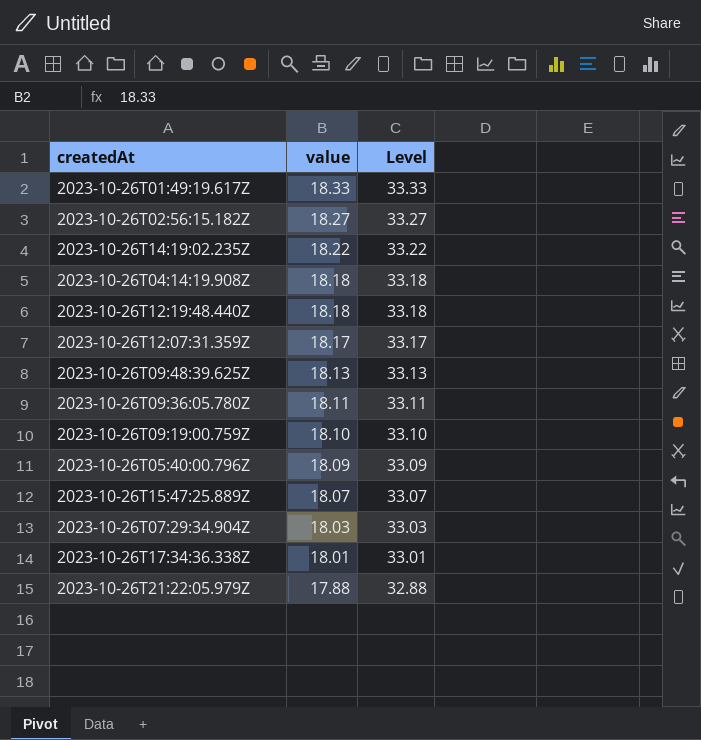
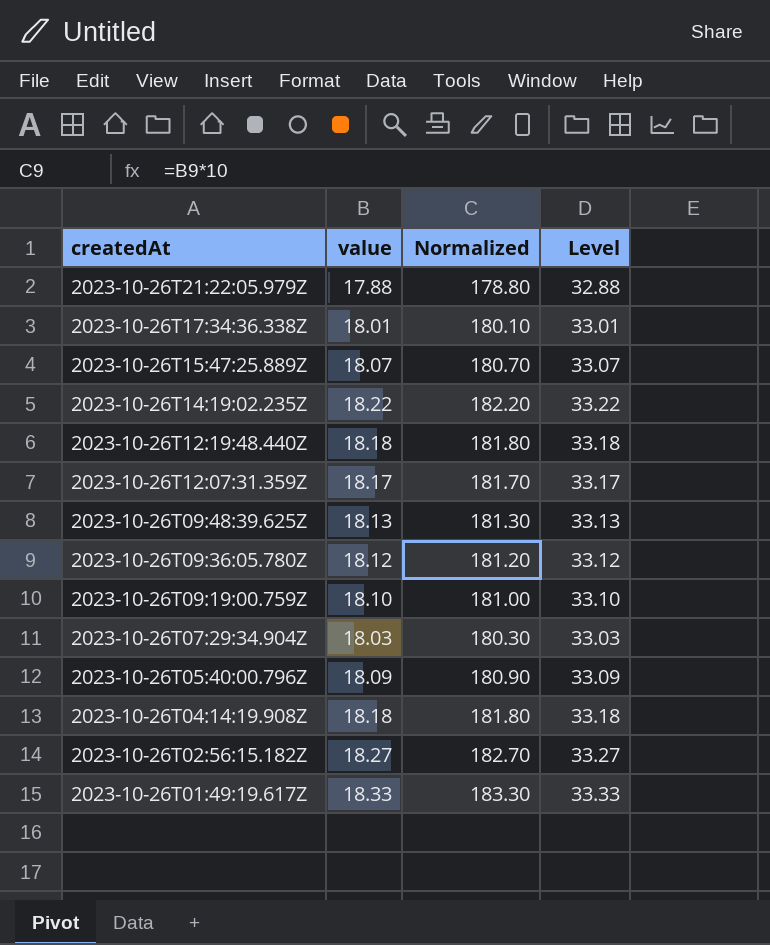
row order: value descending -> createdAt descending
column Normalized | formula: none -> [value] * 10
2023-10-26T09:36:05.780Z | value: 18.11 -> 18.12
2023-10-26T09:36:05.780Z | Level: 33.11 -> 33.12

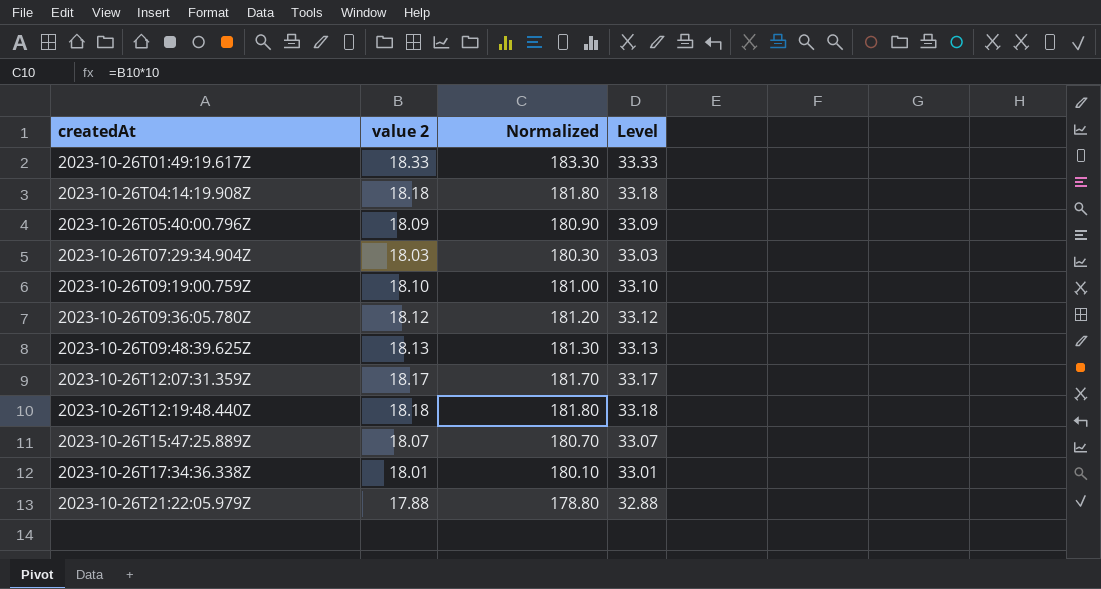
row order: createdAt descending -> createdAt ascending
column name: value -> value 2
row 2023-10-26T14:19:02.235Z: 18.22 | 182.20 | 33.22 -> none
row 2023-10-26T02:56:15.182Z: 18.27 | 182.70 | 33.27 -> none

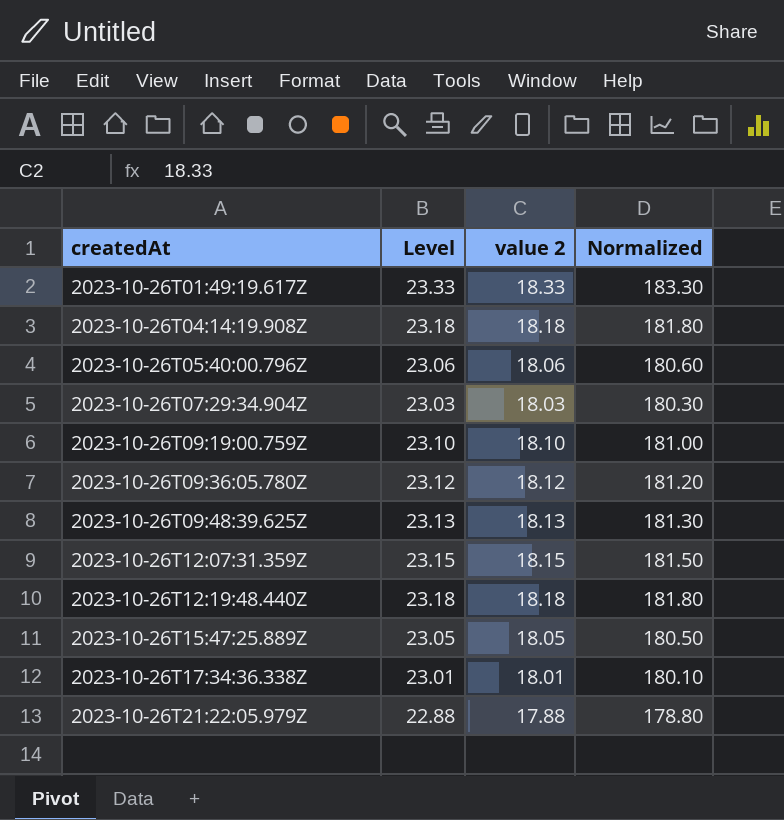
column Level | formula: [value 2] + 15 -> [value 2] + 5
column Level | position: 4 -> 2
2023-10-26T05:40:00.796Z | value 2: 18.09 -> 18.06
2023-10-26T05:40:00.796Z | Normalized: 180.90 -> 180.60
2023-10-26T12:07:31.359Z | value 2: 18.17 -> 18.15
2023-10-26T12:07:31.359Z | Normalized: 181.70 -> 181.50
2023-10-26T15:47:25.889Z | value 2: 18.07 -> 18.05
2023-10-26T15:47:25.889Z | Normalized: 180.70 -> 180.50

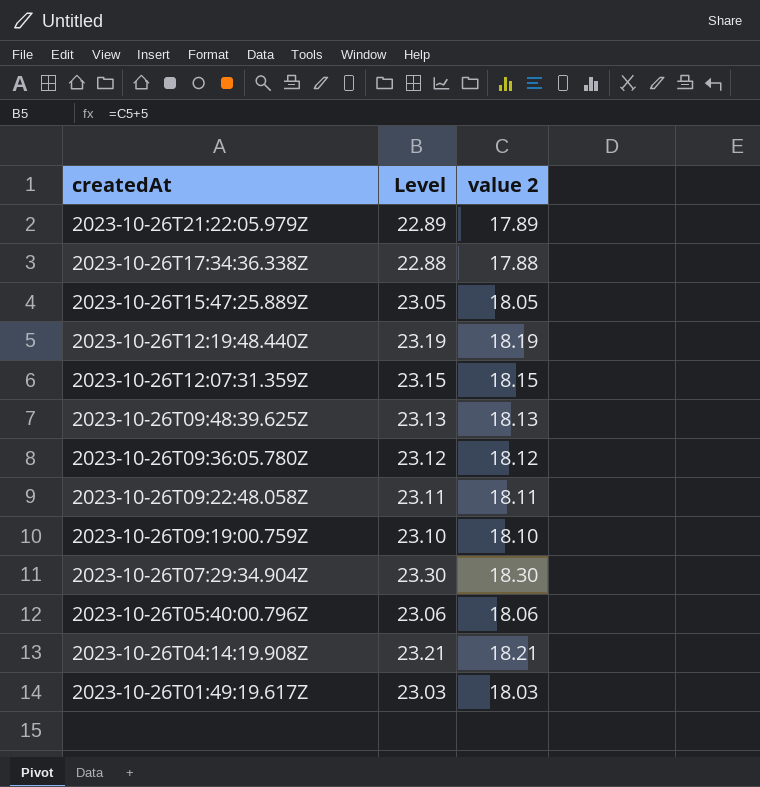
row order: createdAt ascending -> createdAt descending
column Normalized | formula: [value 2] * 10 -> none
2023-10-26T21:22:05.979Z | Level: 22.88 -> 22.89
2023-10-26T21:22:05.979Z | value 2: 17.88 -> 17.89
2023-10-26T17:34:36.338Z | Level: 23.01 -> 22.88
2023-10-26T17:34:36.338Z | value 2: 18.01 -> 17.88
2023-10-26T12:19:48.440Z | Level: 23.18 -> 23.19
2023-10-26T12:19:48.440Z | value 2: 18.18 -> 18.19
row 2023-10-26T09:22:48.058Z: none -> 23.11 | 18.11
2023-10-26T07:29:34.904Z | Level: 23.03 -> 23.30
2023-10-26T07:29:34.904Z | value 2: 18.03 -> 18.30
2023-10-26T04:14:19.908Z | Level: 23.18 -> 23.21
2023-10-26T04:14:19.908Z | value 2: 18.18 -> 18.21
2023-10-26T01:49:19.617Z | Level: 23.33 -> 23.03
2023-10-26T01:49:19.617Z | value 2: 18.33 -> 18.03

